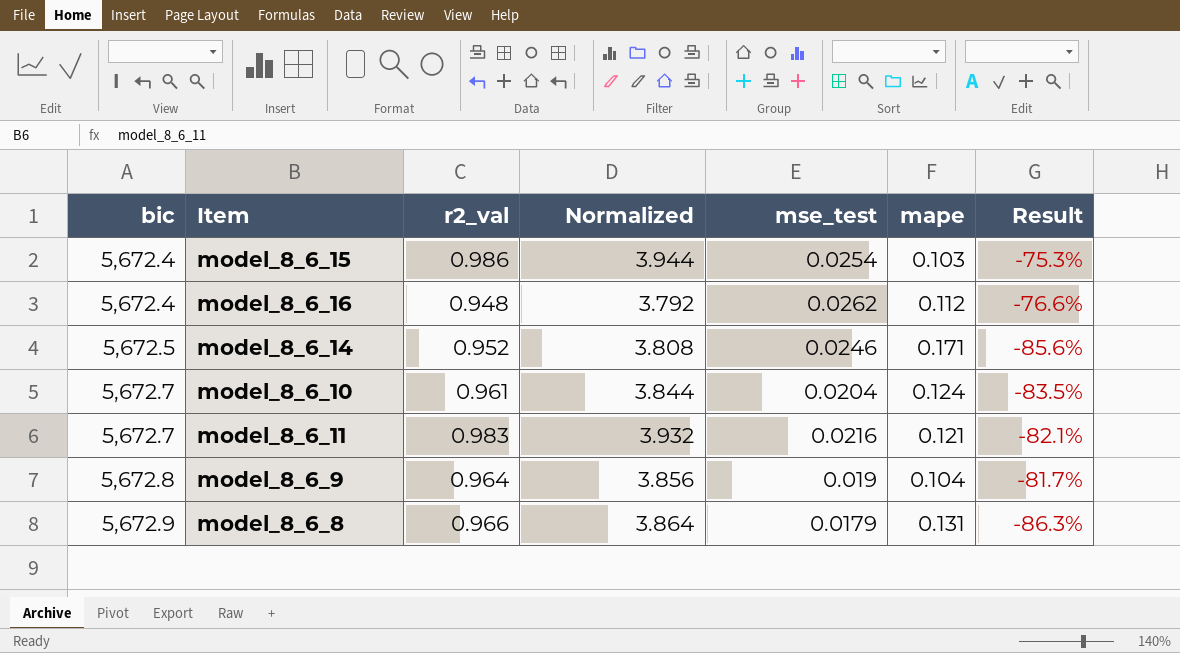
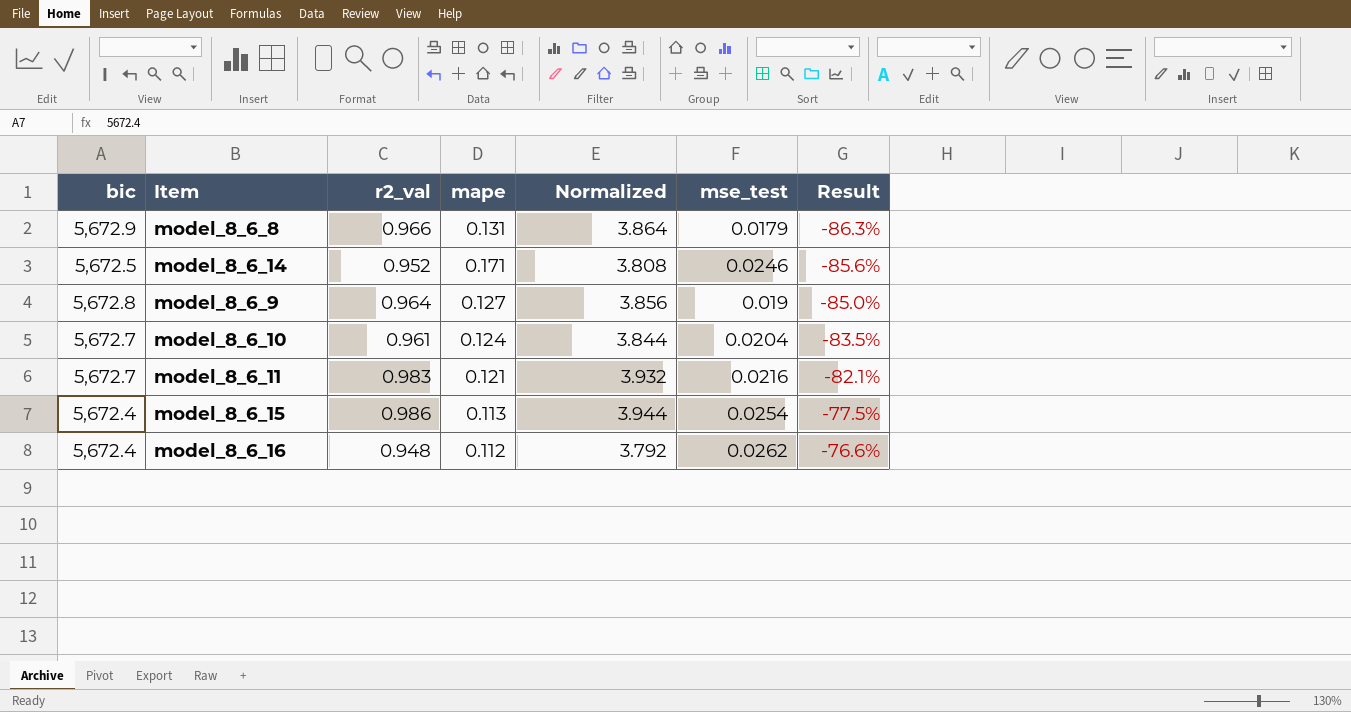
row order: bic ascending -> Result ascending
column mape | position: 6 -> 4
model_8_6_9 | mape: 0.104 -> 0.127
model_8_6_9 | Result: -81.7% -> -85.0%
model_8_6_15 | mape: 0.103 -> 0.113
model_8_6_15 | Result: -75.3% -> -77.5%

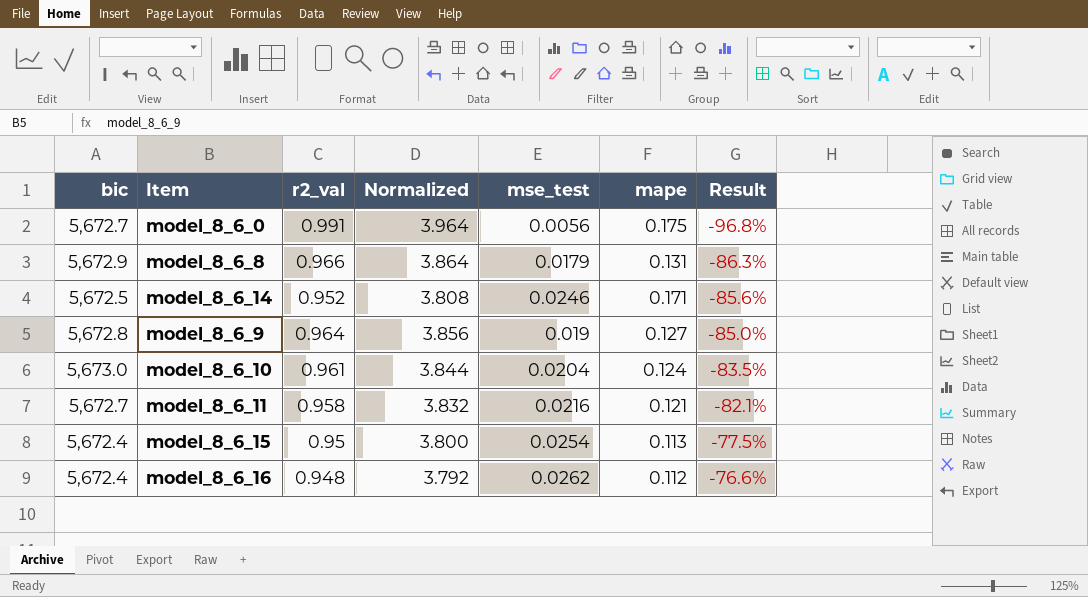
column mape | position: 4 -> 6
row model_8_6_0: none -> 5,672.7 | 0.991 | 3.964 | 0.0056 | 0.175 | -96.8%
model_8_6_10 | bic: 5,672.7 -> 5,673.0
model_8_6_11 | r2_val: 0.983 -> 0.958
model_8_6_11 | Normalized: 3.932 -> 3.832
model_8_6_15 | r2_val: 0.986 -> 0.95
model_8_6_15 | Normalized: 3.944 -> 3.800

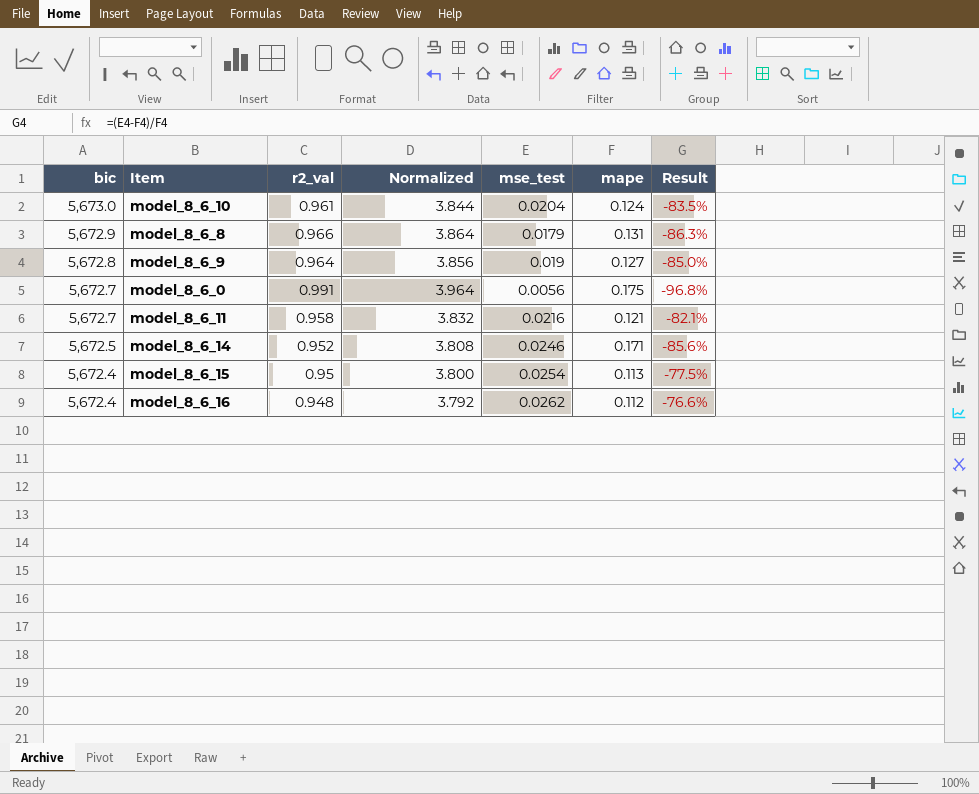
row order: Result ascending -> bic descending

